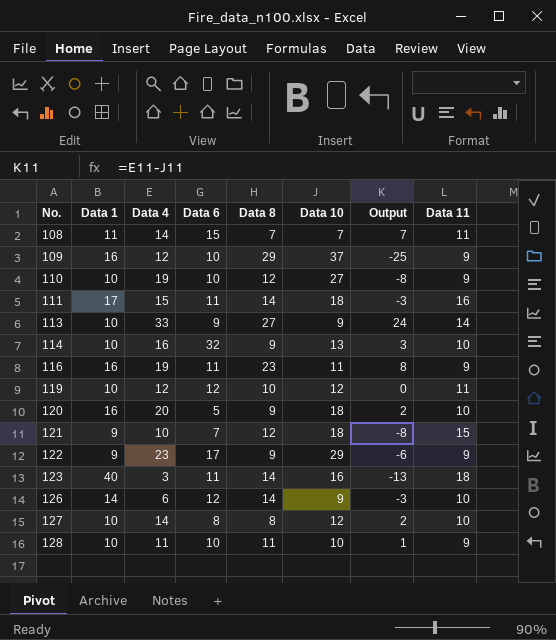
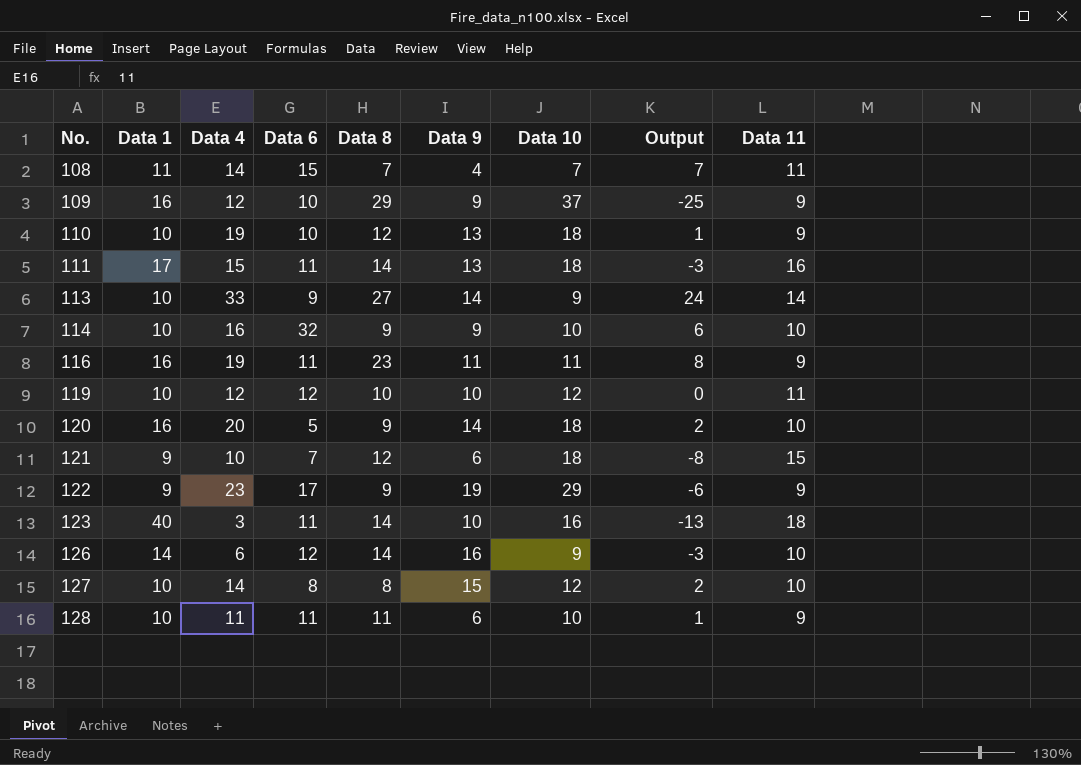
column Data 9 | position: none -> 6
110 | Data 10: 27 -> 18
110 | Output: -8 -> 1
114 | Data 10: 13 -> 10
114 | Output: 3 -> 6
128 | Data 6: 10 -> 11

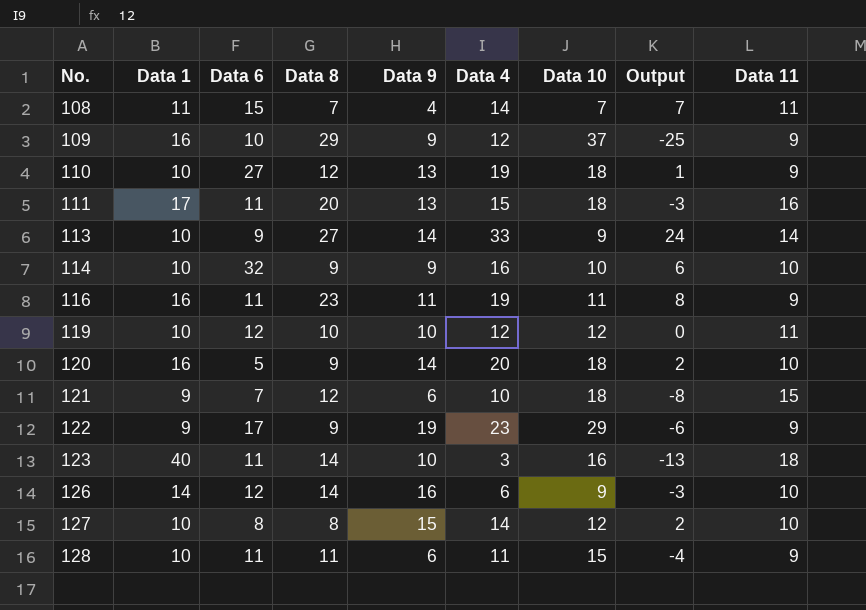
column Data 4 | position: 3 -> 6
110 | Data 6: 10 -> 27
111 | Data 8: 14 -> 20
128 | Data 10: 10 -> 15
128 | Output: 1 -> -4

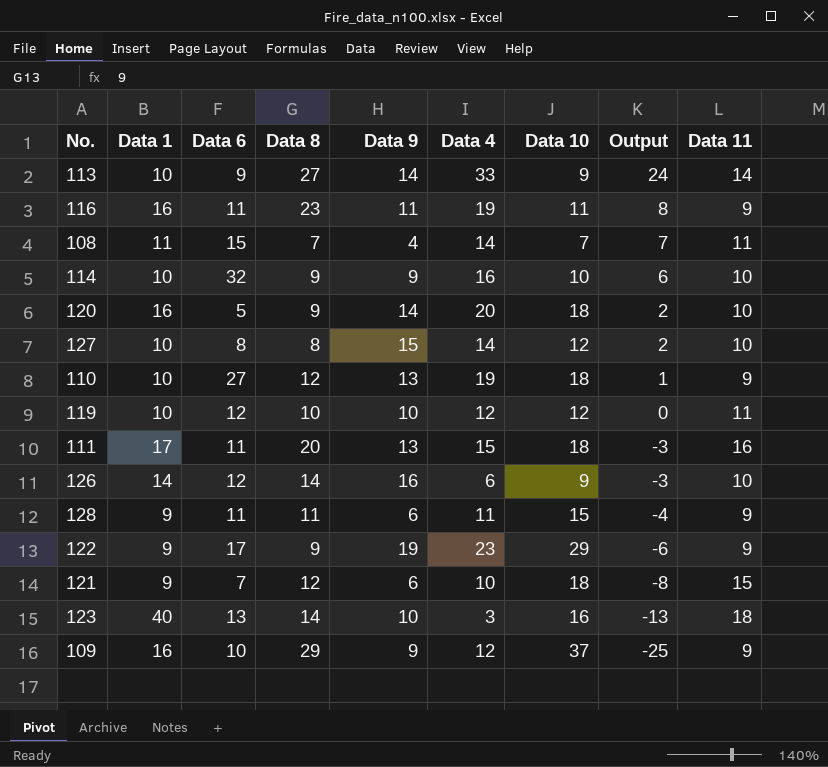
row order: No. ascending -> Output descending
128 | Data 1: 10 -> 9
123 | Data 6: 11 -> 13

